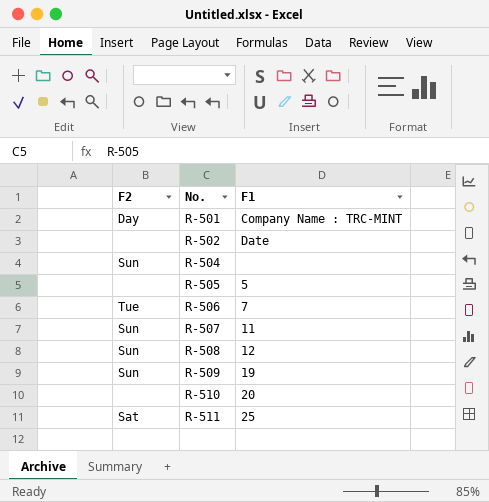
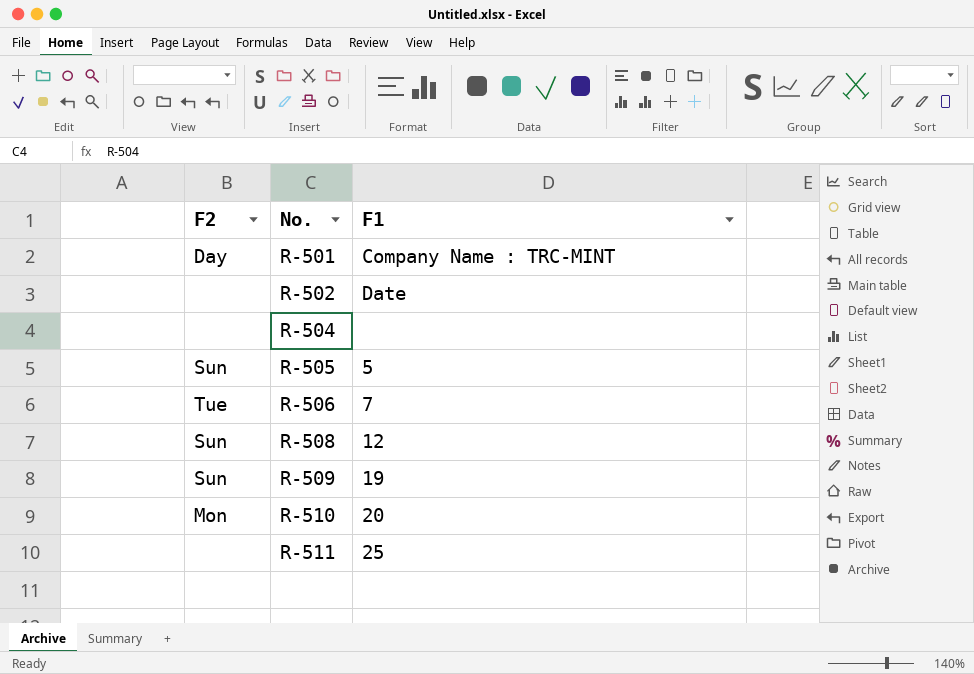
row R-507: Sun | 11 -> none
R-504 | F2: Sun -> none
R-505 | F2: none -> Sun
R-510 | F2: none -> Mon
R-511 | F2: Sat -> none

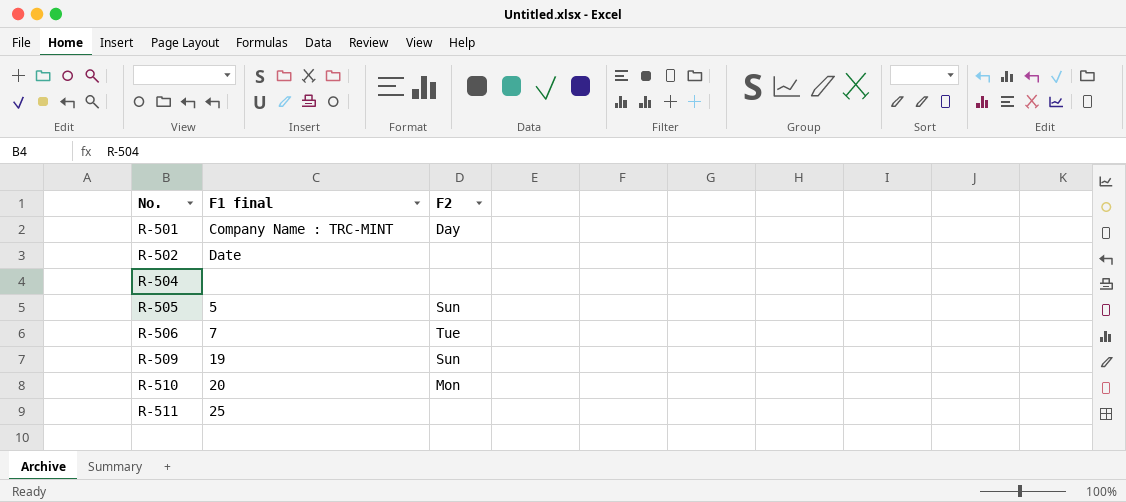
column name: F1 -> F1 final
column F2 | position: 1 -> 3
row R-508: Sun | 12 -> none

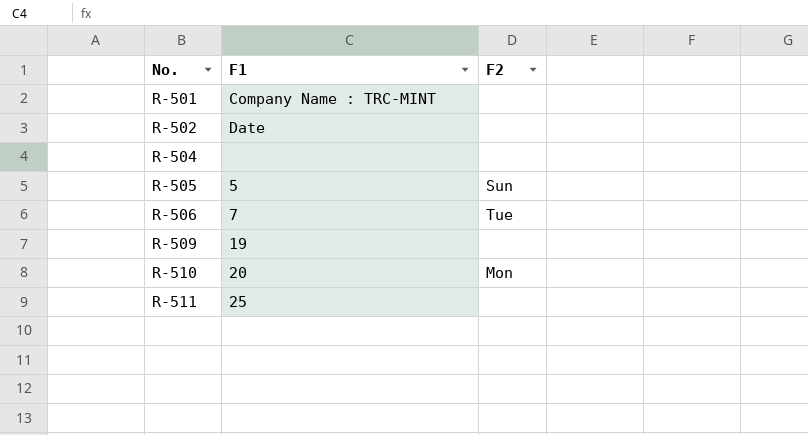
column name: F1 final -> F1
R-501 | F2: Day -> none
R-509 | F2: Sun -> none

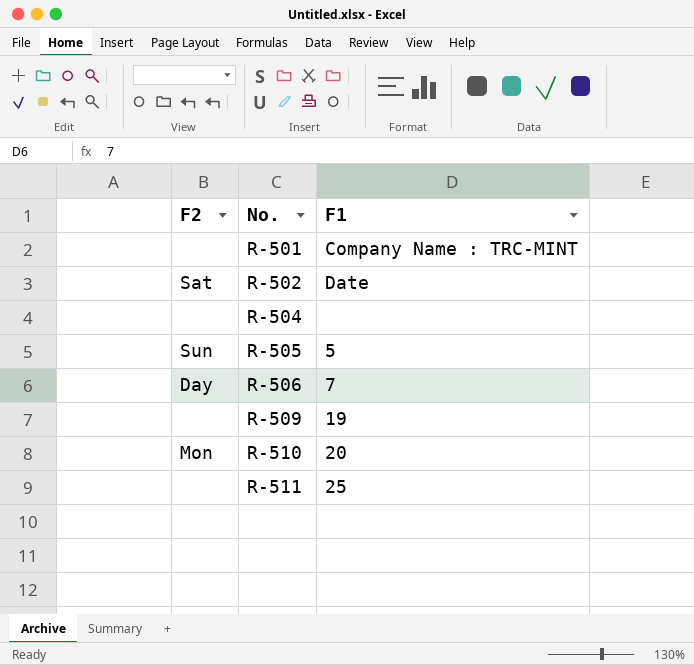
column F2 | position: 3 -> 1
R-502 | F2: none -> Sat
R-506 | F2: Tue -> Day

